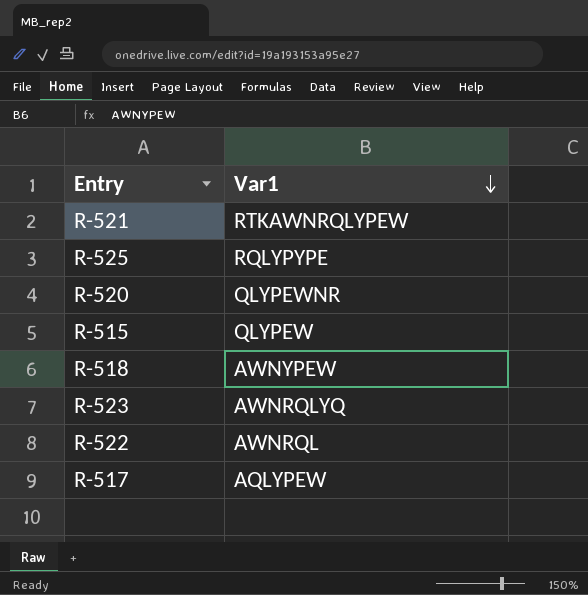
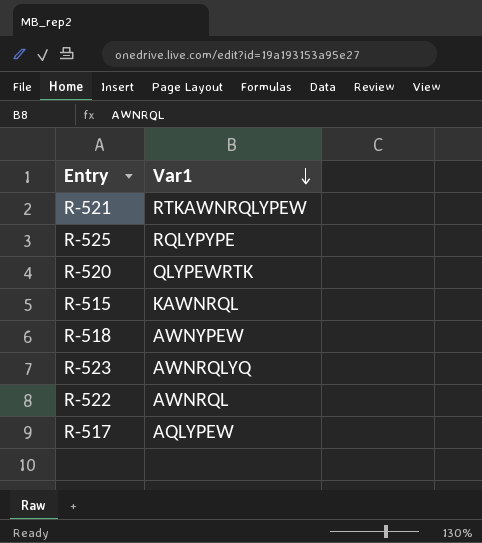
R-520 | Var1: QLYPEWNR -> QLYPEWRTK
R-515 | Var1: QLYPEW -> KAWNRQL

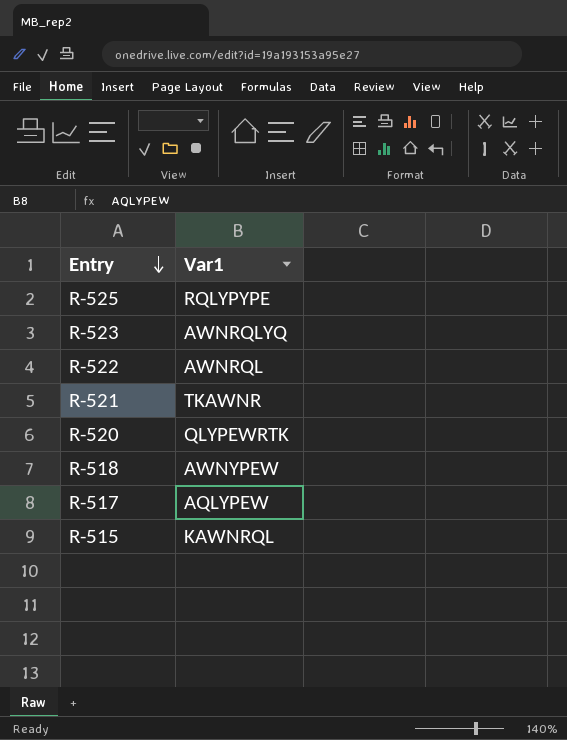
row order: Var1 descending -> Entry descending
R-521 | Var1: RTKAWNRQLYPEW -> TKAWNR

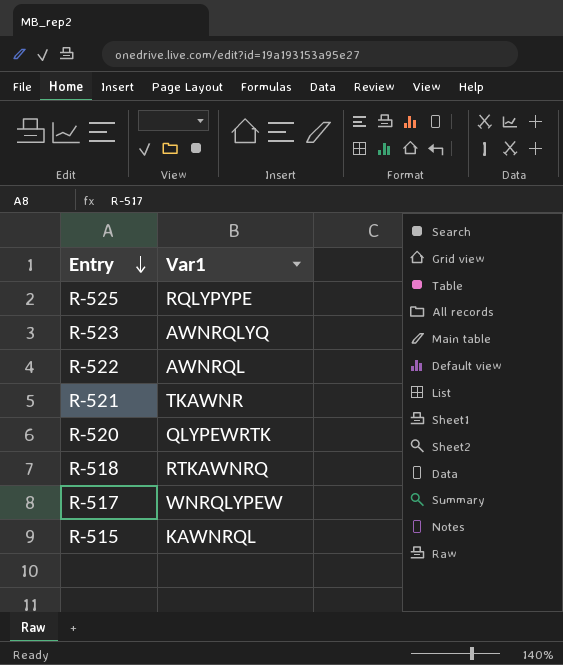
R-518 | Var1: AWNYPEW -> RTKAWNRQ
R-517 | Var1: AQLYPEW -> WNRQLYPEW

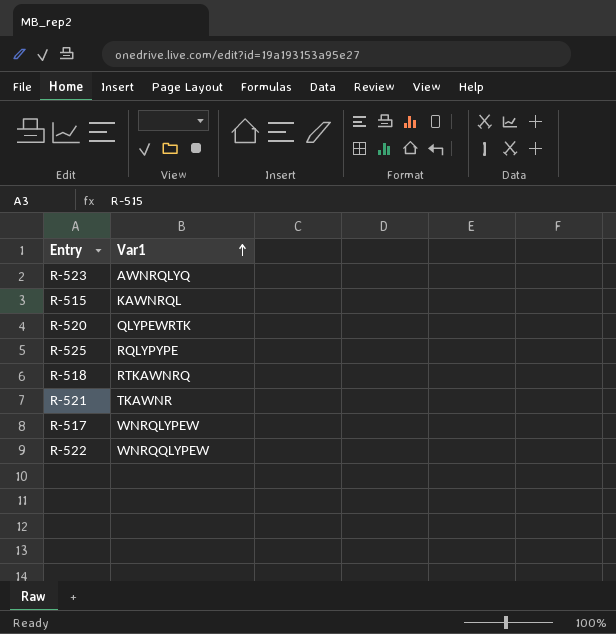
row order: Entry descending -> Var1 ascending
R-522 | Var1: AWNRQL -> WNRQQLYPEW

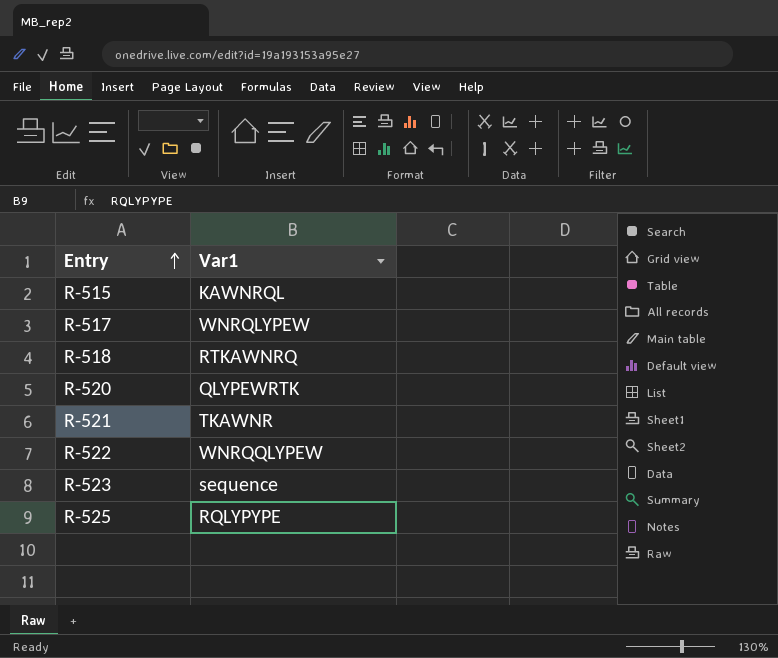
row order: Var1 ascending -> Entry ascending
R-523 | Var1: AWNRQLYQ -> sequence

